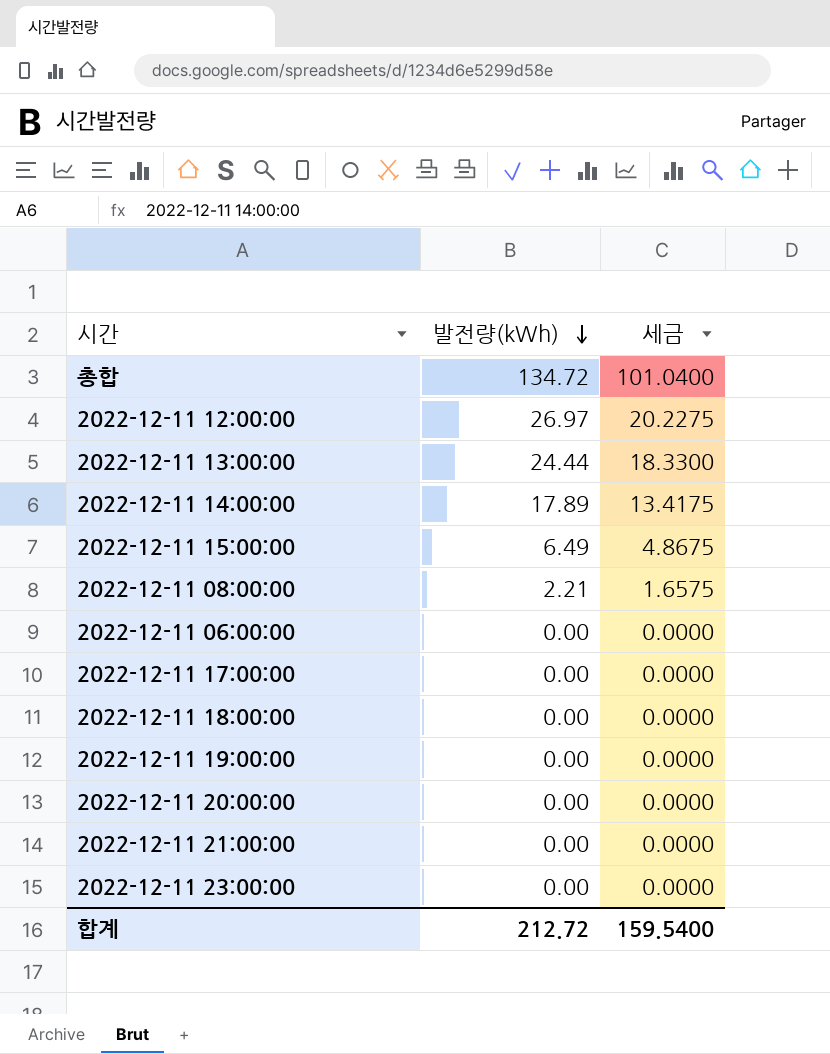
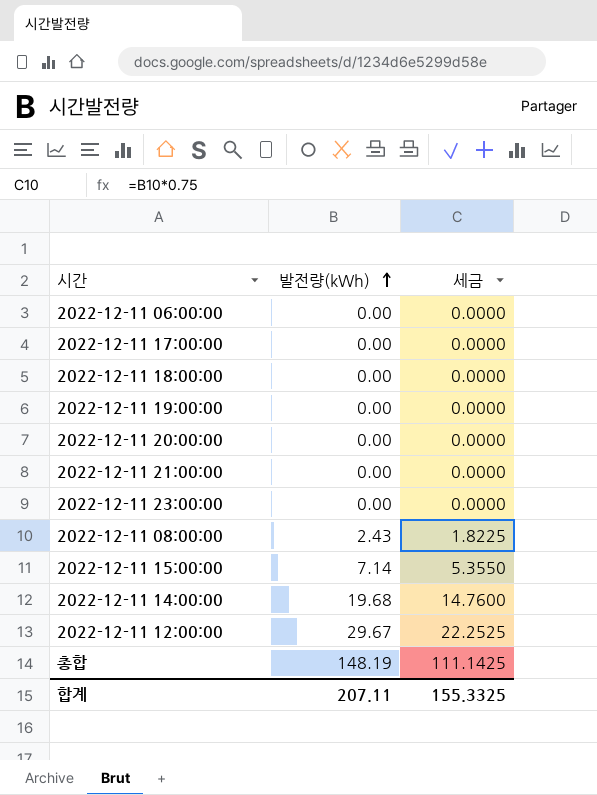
row order: 발전량(kWh) descending -> 발전량(kWh) ascending
row 2022-12-11 13:00:00: 24.44 | 18.3300 -> none
2022-12-11 08:00:00 | 발전량(kWh): 2.21 -> 2.43
2022-12-11 08:00:00 | 세금: 1.6575 -> 1.8225
2022-12-11 15:00:00 | 발전량(kWh): 6.49 -> 7.14
2022-12-11 15:00:00 | 세금: 4.8675 -> 5.3550
2022-12-11 14:00:00 | 발전량(kWh): 17.89 -> 19.68
2022-12-11 14:00:00 | 세금: 13.4175 -> 14.7600
2022-12-11 12:00:00 | 발전량(kWh): 26.97 -> 29.67
2022-12-11 12:00:00 | 세금: 20.2275 -> 22.2525
총합 | 발전량(kWh): 134.72 -> 148.19
총합 | 세금: 101.0400 -> 111.1425
합계 | 발전량(kWh): 212.72 -> 207.11
합계 | 세금: 159.5400 -> 155.3325

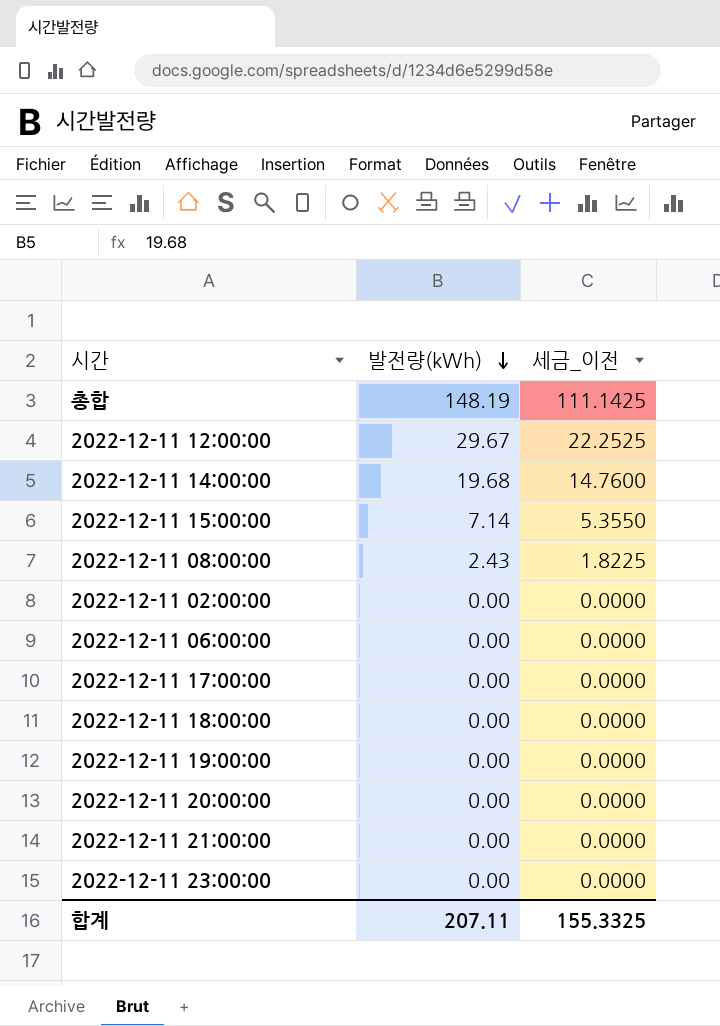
row order: 발전량(kWh) ascending -> 발전량(kWh) descending
column name: 세금 -> 세금_이전
row 2022-12-11 02:00:00: none -> 0.00 | 0.0000

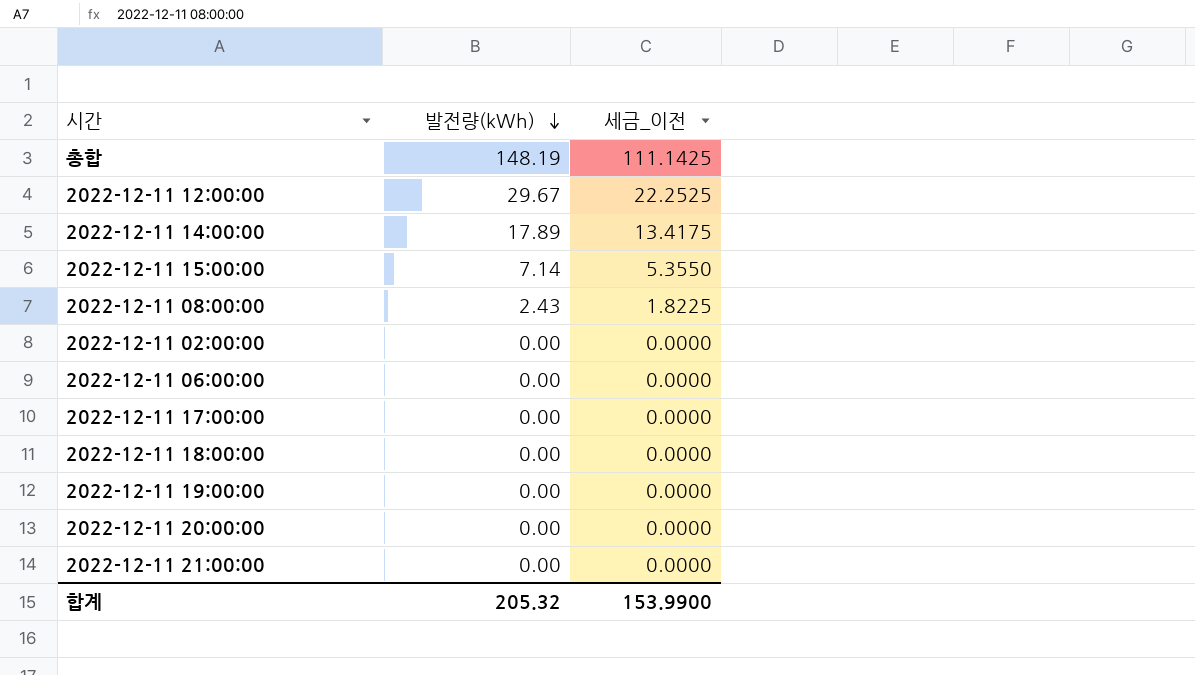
row 2022-12-11 23:00:00: 0.00 | 0.0000 -> none
2022-12-11 14:00:00 | 발전량(kWh): 19.68 -> 17.89
2022-12-11 14:00:00 | 세금_이전: 14.7600 -> 13.4175
합계 | 발전량(kWh): 207.11 -> 205.32
합계 | 세금_이전: 155.3325 -> 153.9900

